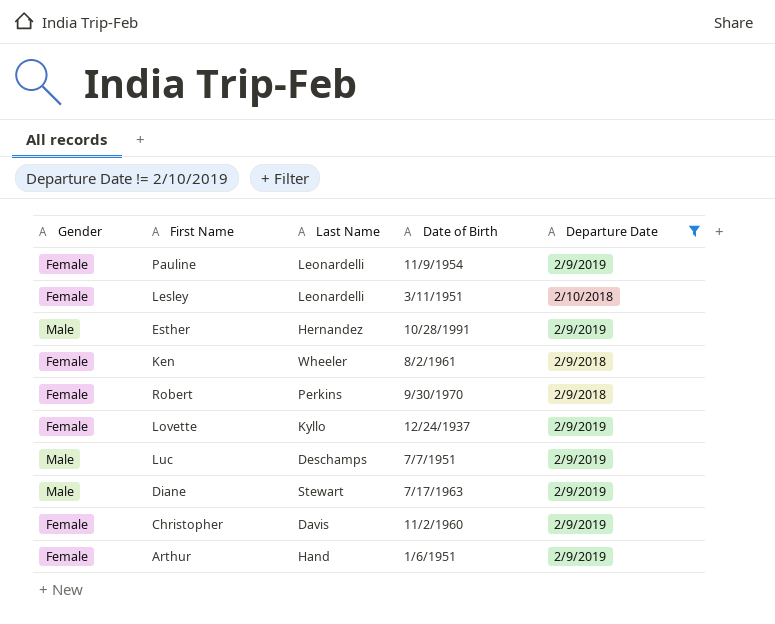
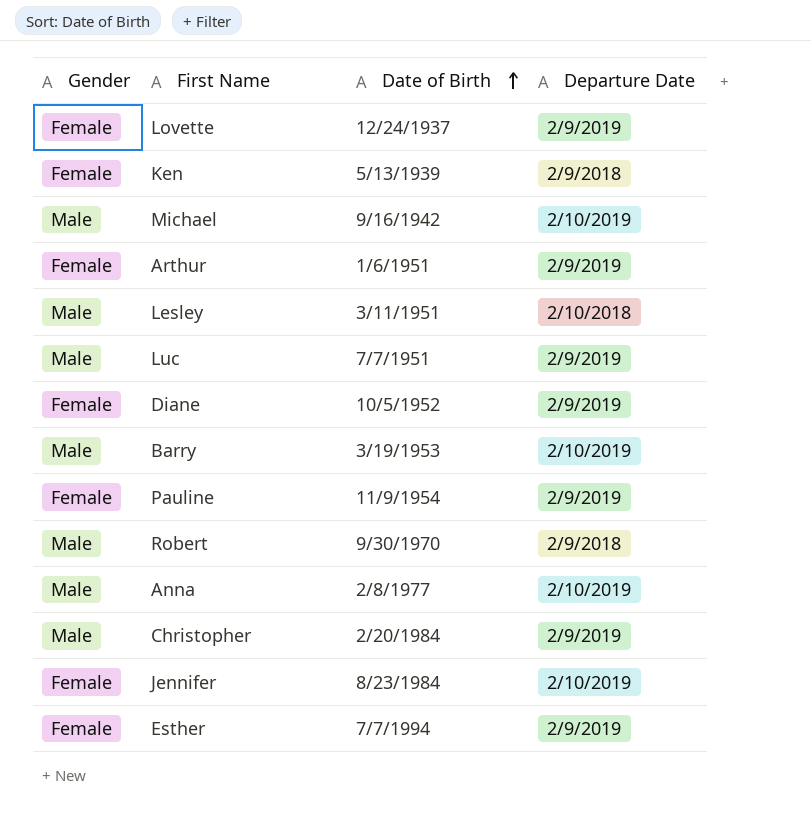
filter: Departure Date != 2/10/2019 -> none
row order: none -> Date of Birth ascending
column Last Name | position: 3 -> none
Ken | Date of Birth: 8/2/1961 -> 5/13/1939
Lesley | Gender: Female -> Male
Diane | Gender: Male -> Female
Diane | Date of Birth: 7/17/1963 -> 10/5/1952
Robert | Gender: Female -> Male
Christopher | Gender: Female -> Male
Christopher | Date of Birth: 11/2/1960 -> 2/20/1984
Esther | Gender: Male -> Female
Esther | Date of Birth: 10/28/1991 -> 7/7/1994

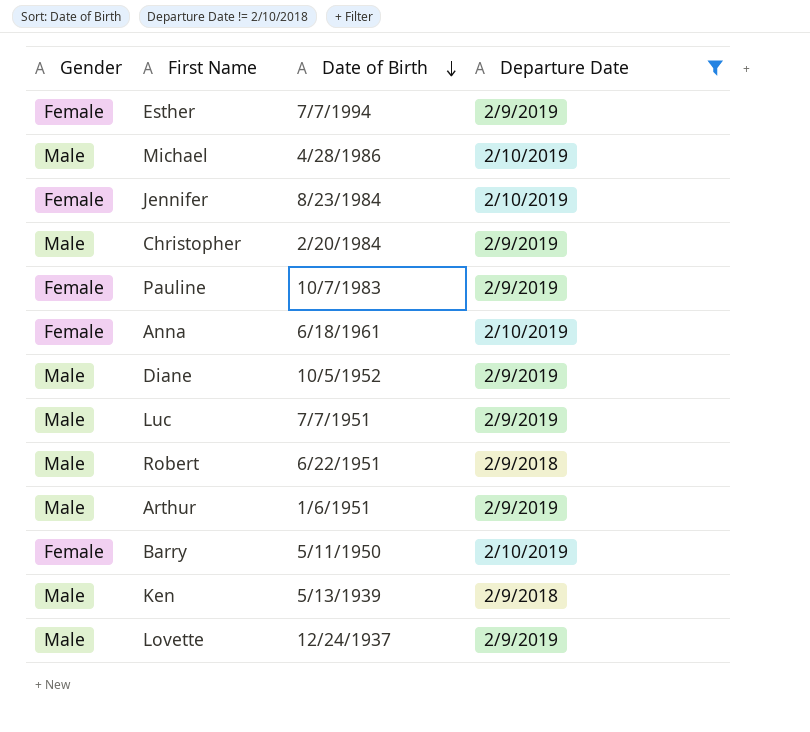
filter: none -> Departure Date != 2/10/2018
row order: Date of Birth ascending -> Date of Birth descending
Michael | Date of Birth: 9/16/1942 -> 4/28/1986
Pauline | Date of Birth: 11/9/1954 -> 10/7/1983
Anna | Gender: Male -> Female
Anna | Date of Birth: 2/8/1977 -> 6/18/1961
Diane | Gender: Female -> Male
Robert | Date of Birth: 9/30/1970 -> 6/22/1951
Arthur | Gender: Female -> Male
Barry | Gender: Male -> Female
Barry | Date of Birth: 3/19/1953 -> 5/11/1950
Ken | Gender: Female -> Male
Lovette | Gender: Female -> Male

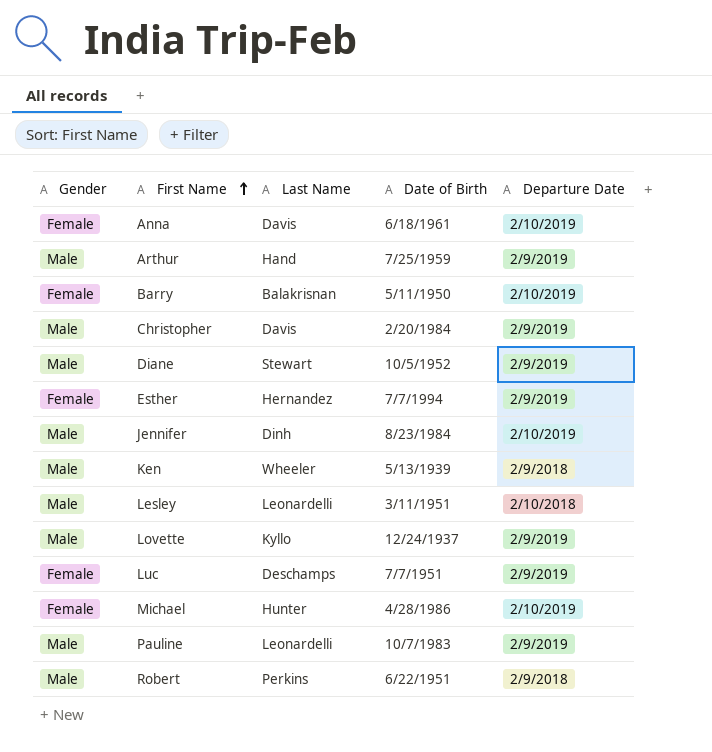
filter: Departure Date != 2/10/2018 -> none
row order: Date of Birth descending -> First Name ascending
column Last Name | position: none -> 3
Arthur | Date of Birth: 1/6/1951 -> 7/25/1959
Jennifer | Gender: Female -> Male
Luc | Gender: Male -> Female
Michael | Gender: Male -> Female
Pauline | Gender: Female -> Male

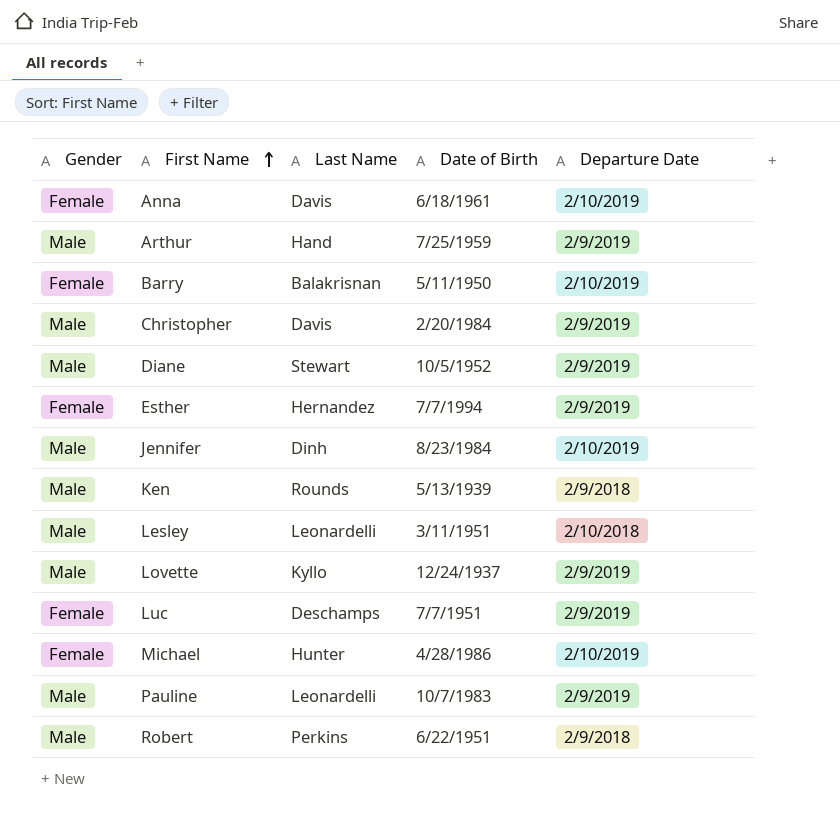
Ken | Last Name: Wheeler -> Rounds

